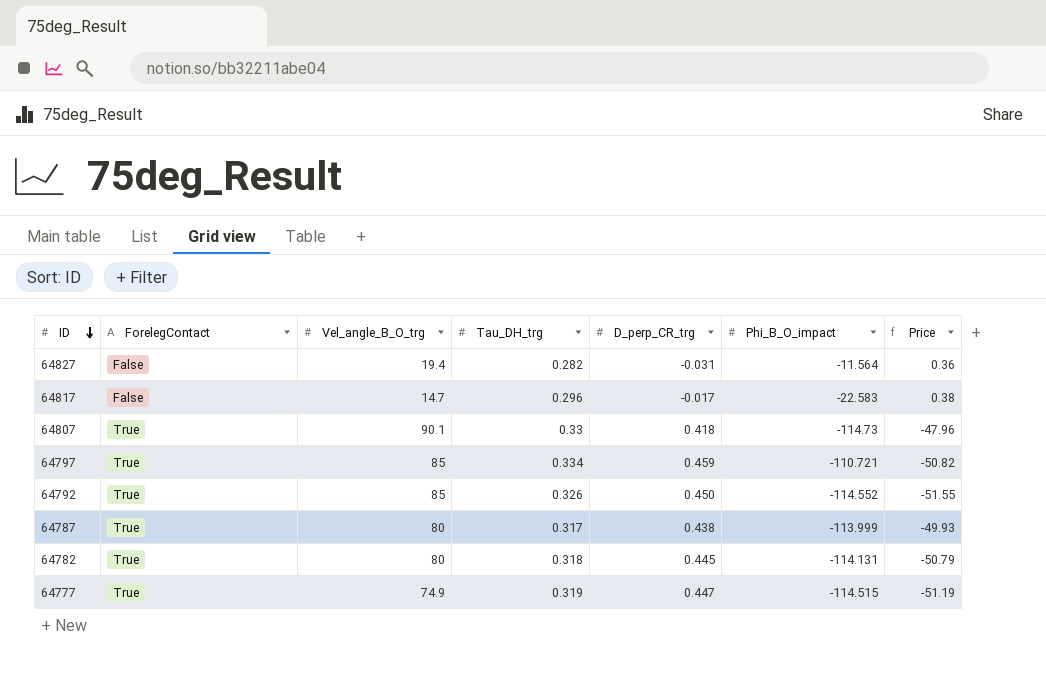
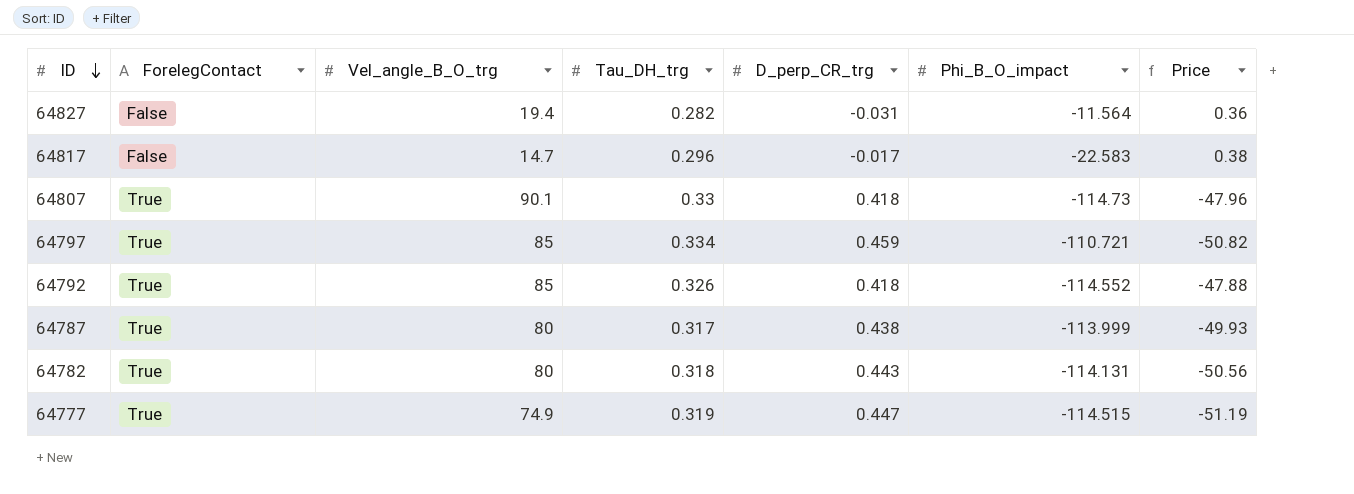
64792 | D_perp_CR_trg: 0.450 -> 0.418
64792 | Price: -51.55 -> -47.88
64782 | D_perp_CR_trg: 0.445 -> 0.443
64782 | Price: -50.79 -> -50.56

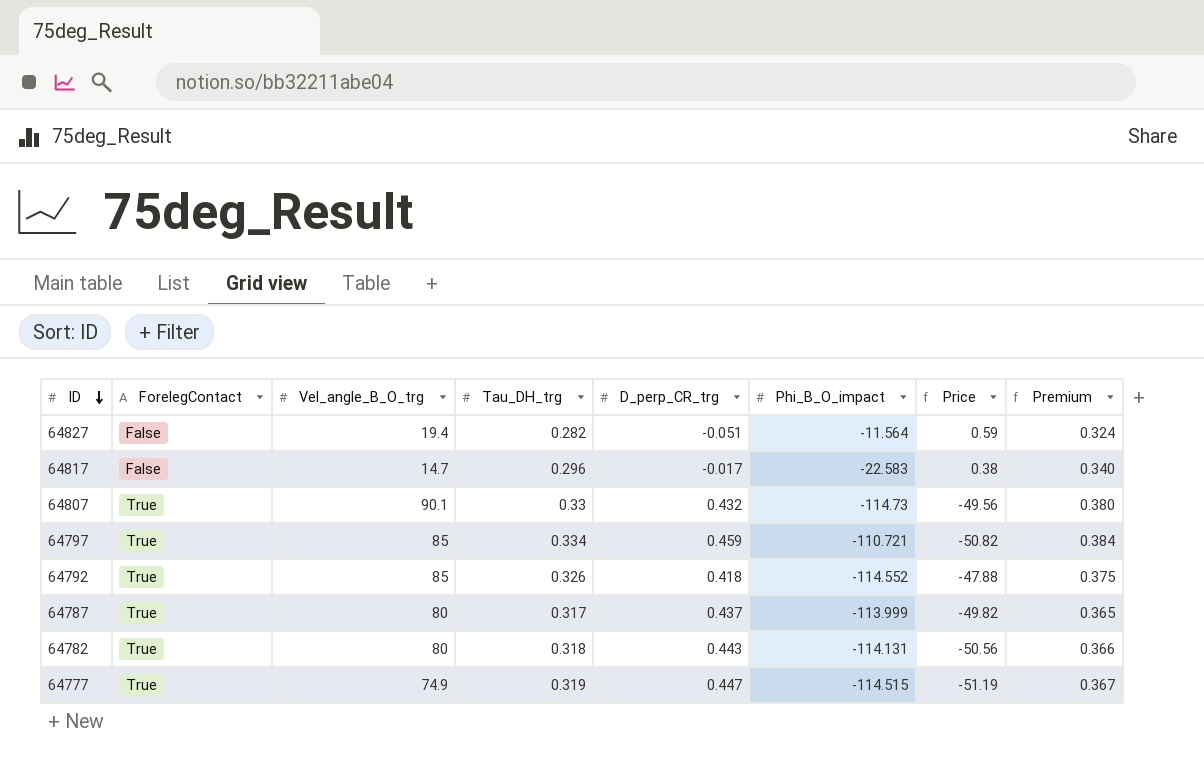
column Premium | formula: none -> [Tau_DH_trg] * 1.15
64827 | D_perp_CR_trg: -0.031 -> -0.051
64827 | Price: 0.36 -> 0.59
64807 | D_perp_CR_trg: 0.418 -> 0.432
64807 | Price: -47.96 -> -49.56
64787 | D_perp_CR_trg: 0.438 -> 0.437
64787 | Price: -49.93 -> -49.82

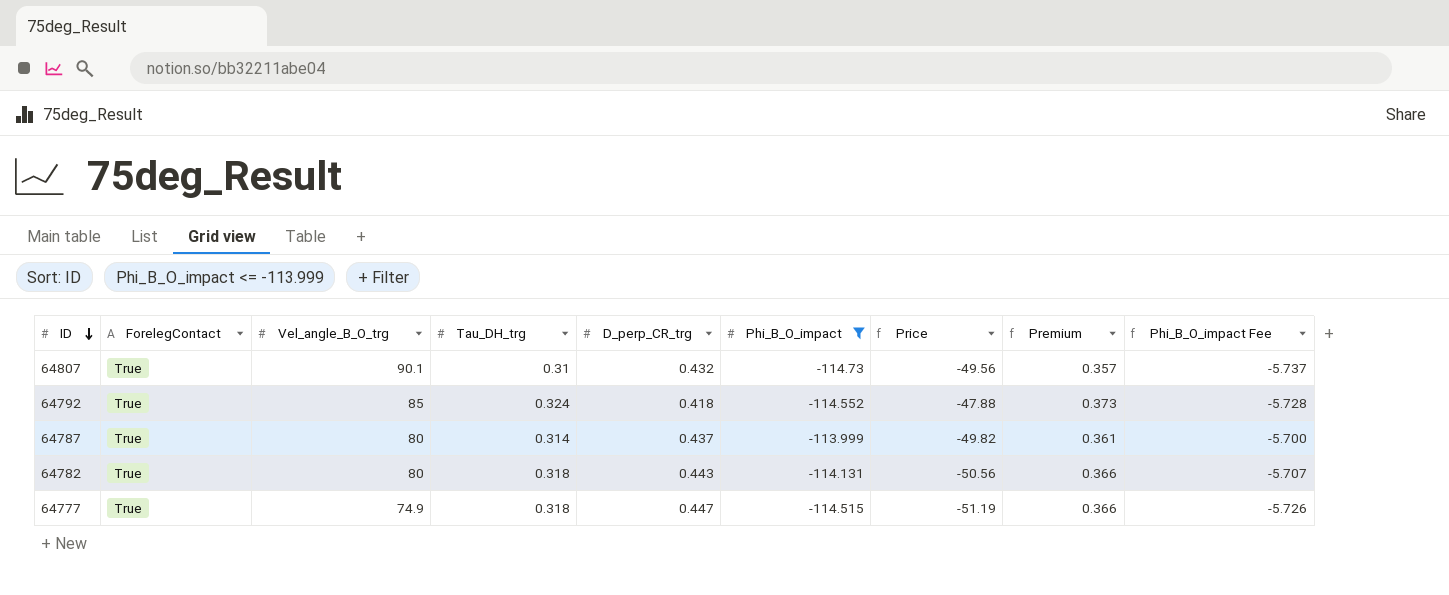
filter: none -> Phi_B_O_impact <= -113.999
column Phi_B_O_impact Fee | formula: none -> [Phi_B_O_impact] * 0.05
64807 | Tau_DH_trg: 0.33 -> 0.31
64807 | Premium: 0.380 -> 0.357
64792 | Tau_DH_trg: 0.326 -> 0.324
64792 | Premium: 0.375 -> 0.373
64787 | Tau_DH_trg: 0.317 -> 0.314
64787 | Premium: 0.365 -> 0.361
64777 | Tau_DH_trg: 0.319 -> 0.318
64777 | Premium: 0.367 -> 0.366

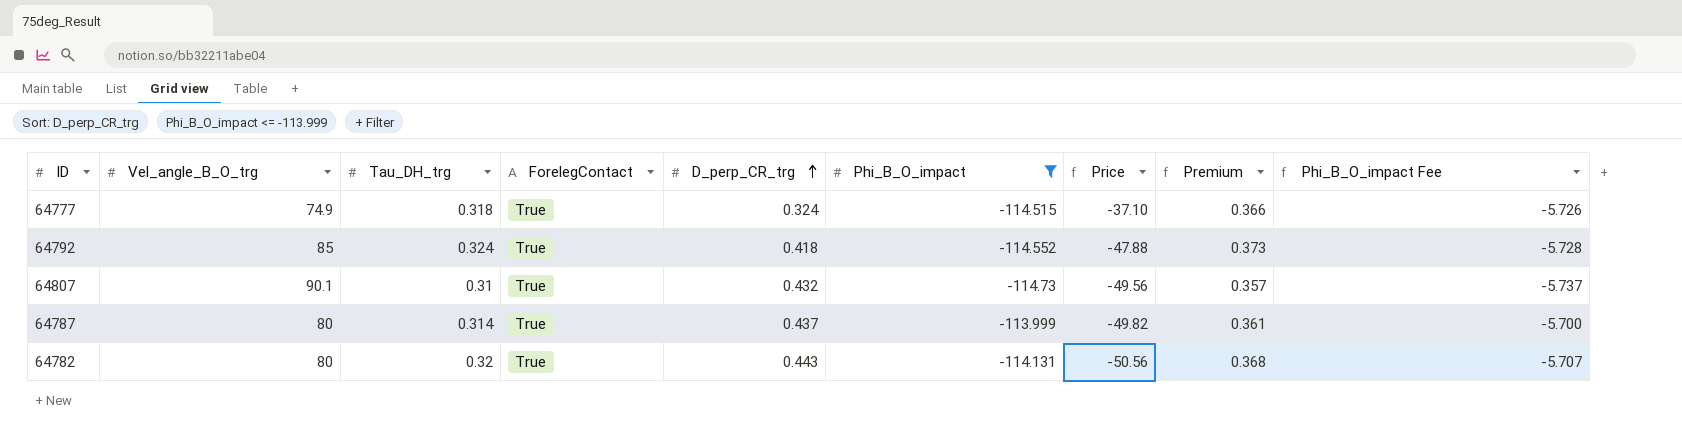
row order: ID descending -> D_perp_CR_trg ascending
column ForelegContact | position: 2 -> 4
64777 | D_perp_CR_trg: 0.447 -> 0.324
64777 | Price: -51.19 -> -37.10
64782 | Tau_DH_trg: 0.318 -> 0.32
64782 | Premium: 0.366 -> 0.368

